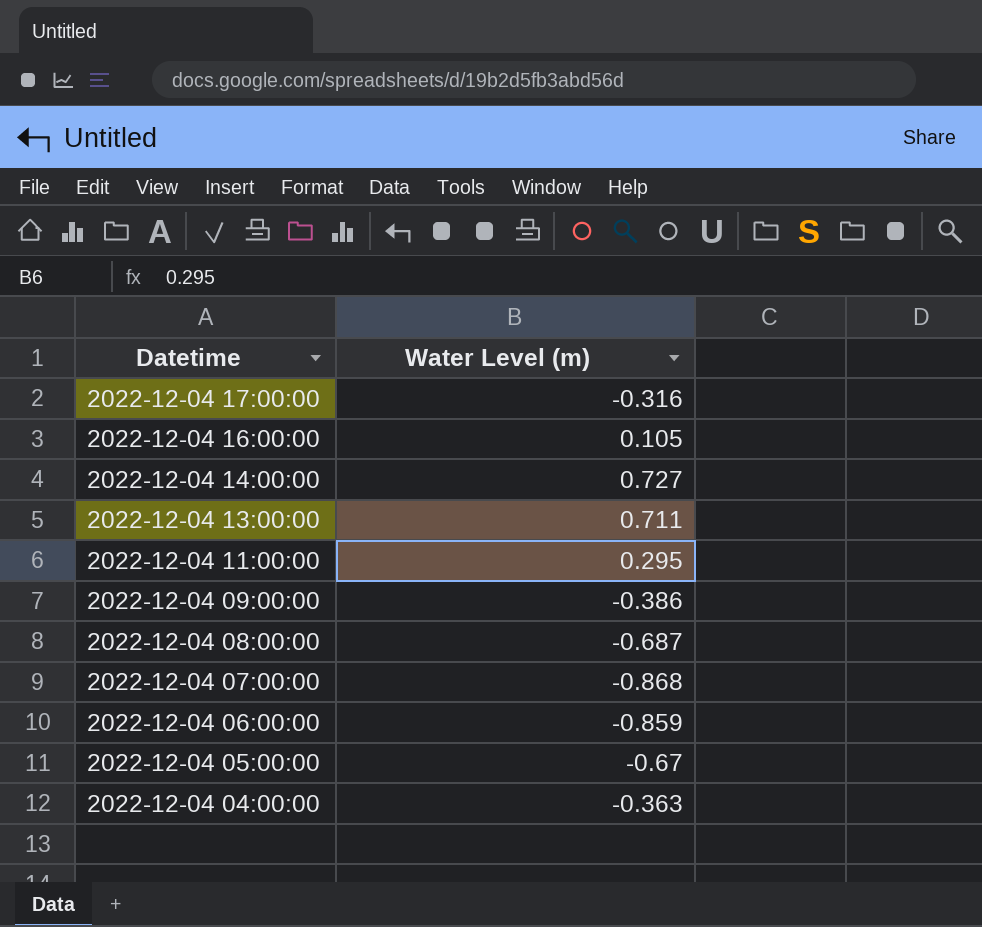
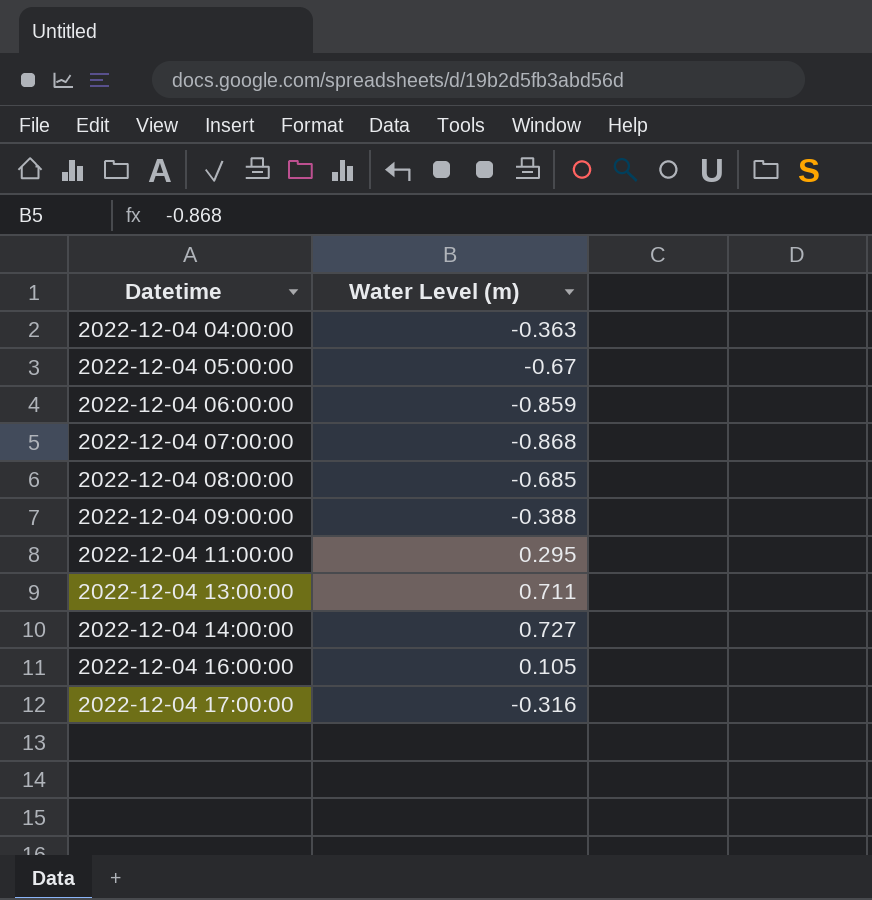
row order: Datetime descending -> Datetime ascending
2022-12-04 08:00:00 | Water Level (m): -0.687 -> -0.685
2022-12-04 09:00:00 | Water Level (m): -0.386 -> -0.388

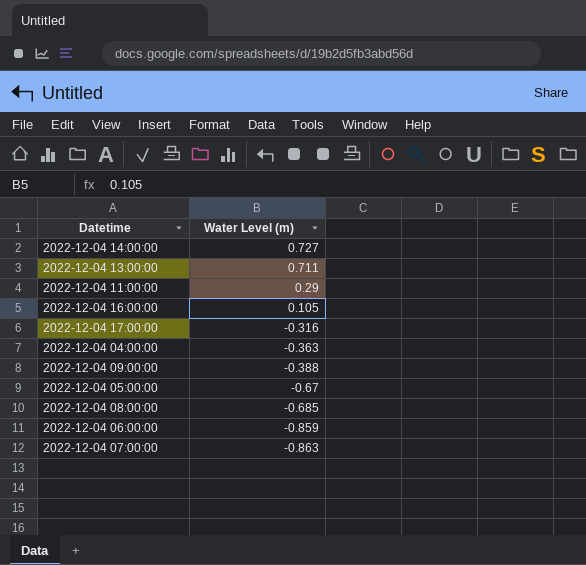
row order: Datetime ascending -> Water Level (m) descending
2022-12-04 11:00:00 | Water Level (m): 0.295 -> 0.29
2022-12-04 07:00:00 | Water Level (m): -0.868 -> -0.863

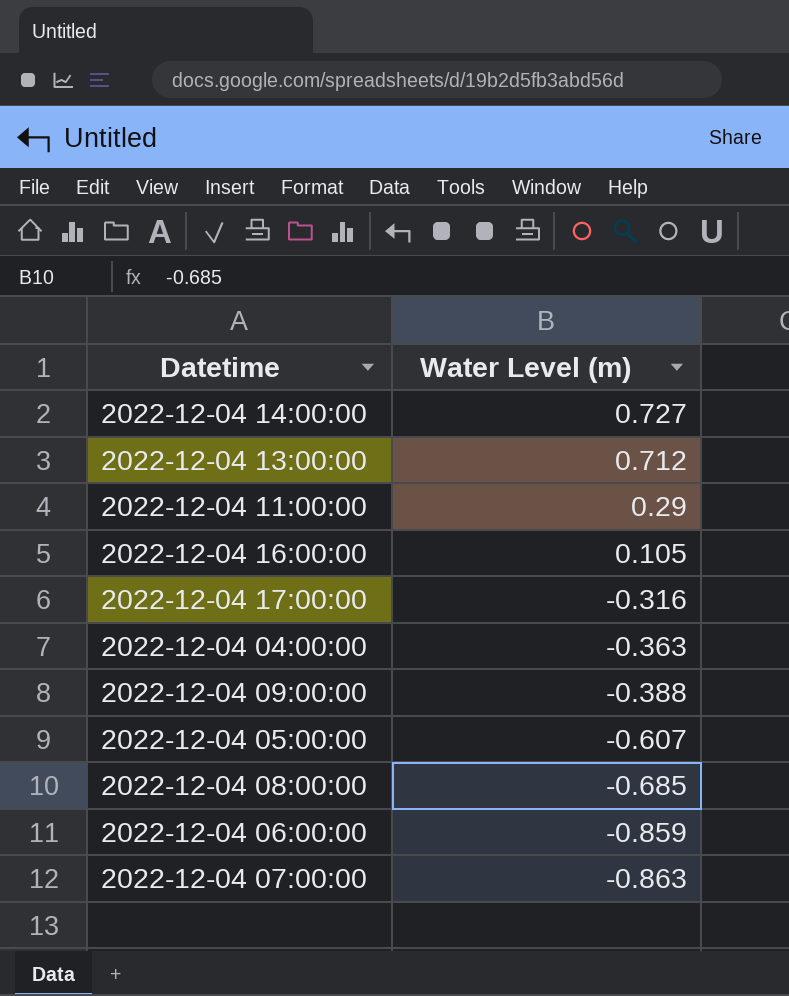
2022-12-04 13:00:00 | Water Level (m): 0.711 -> 0.712
2022-12-04 05:00:00 | Water Level (m): -0.67 -> -0.607

